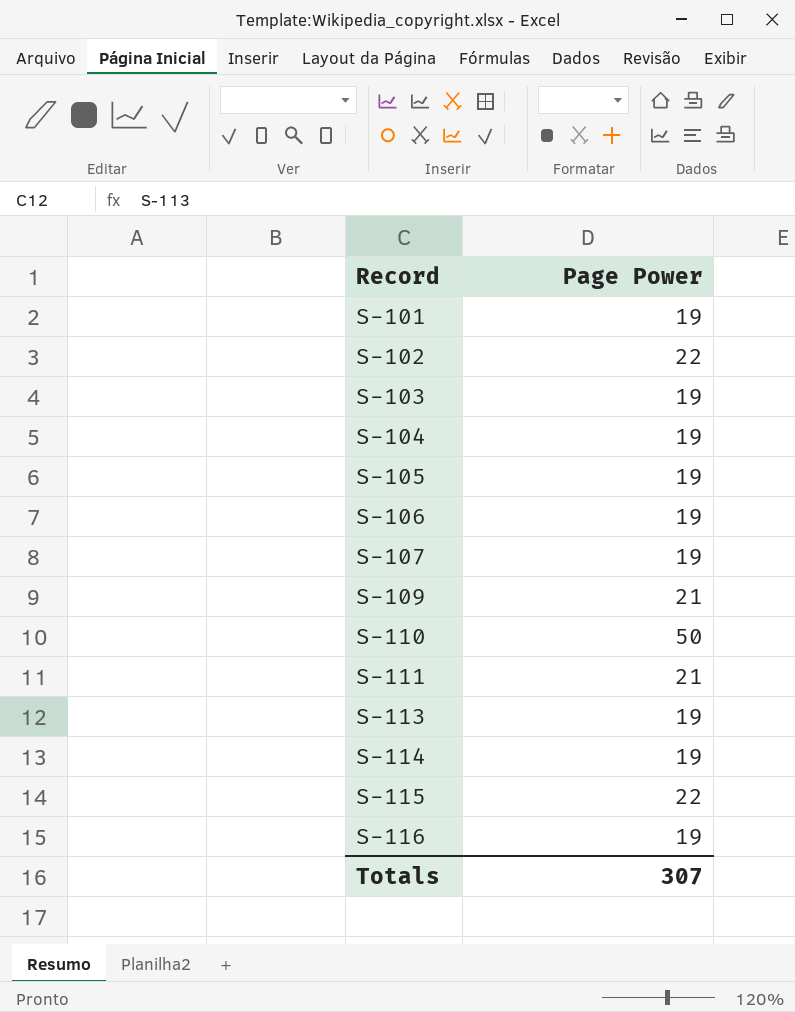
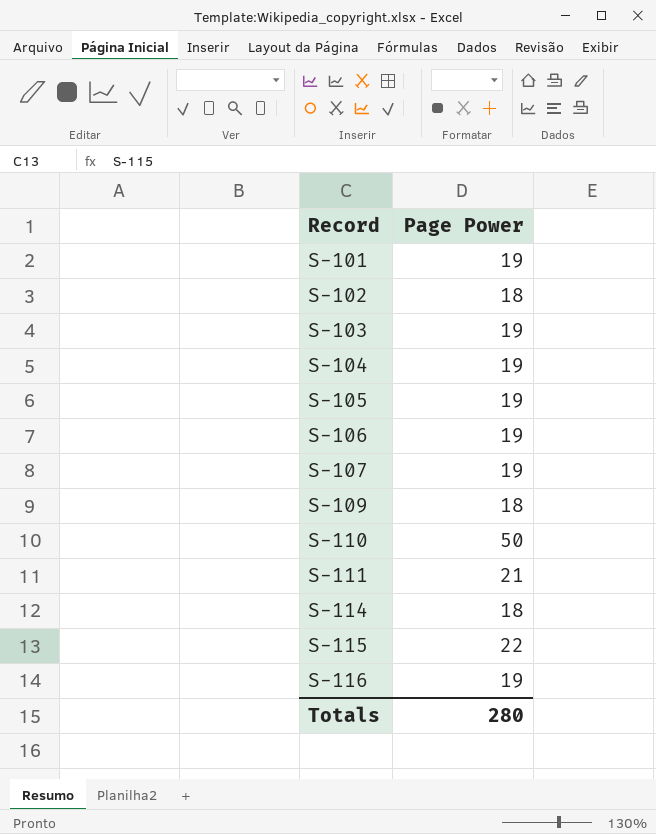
row S-113: 19 -> none
S-102 | Page Power: 22 -> 18
S-109 | Page Power: 21 -> 18
S-114 | Page Power: 19 -> 18
Totals | Page Power: 307 -> 280

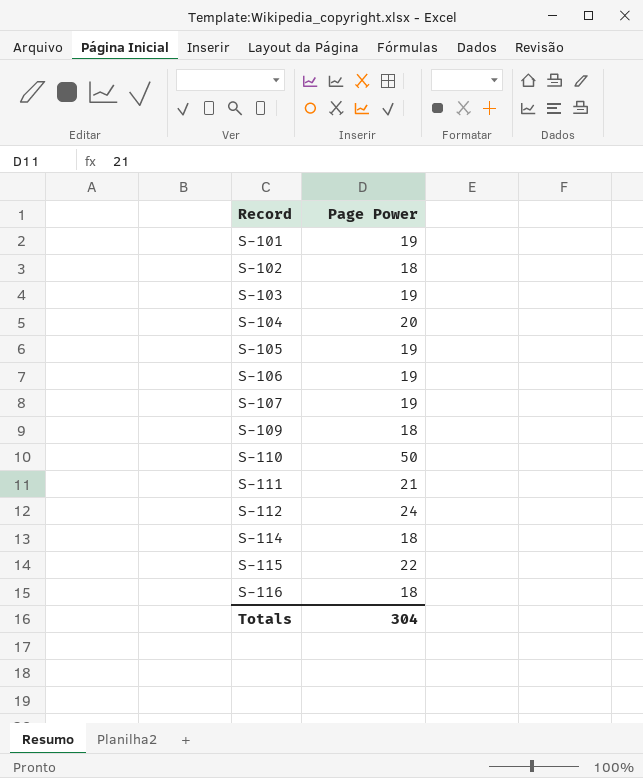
S-104 | Page Power: 19 -> 20
row S-112: none -> 24
S-116 | Page Power: 19 -> 18
Totals | Page Power: 280 -> 304

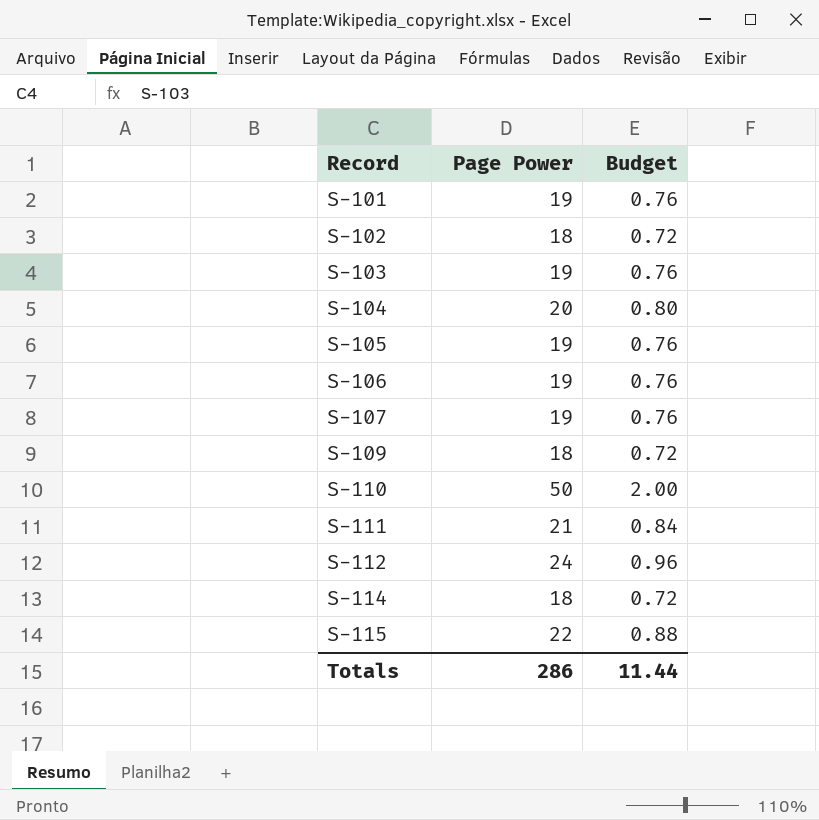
column Budget | formula: none -> [Page Power] * 0.04
row S-116: 18 -> none
Totals | Page Power: 304 -> 286

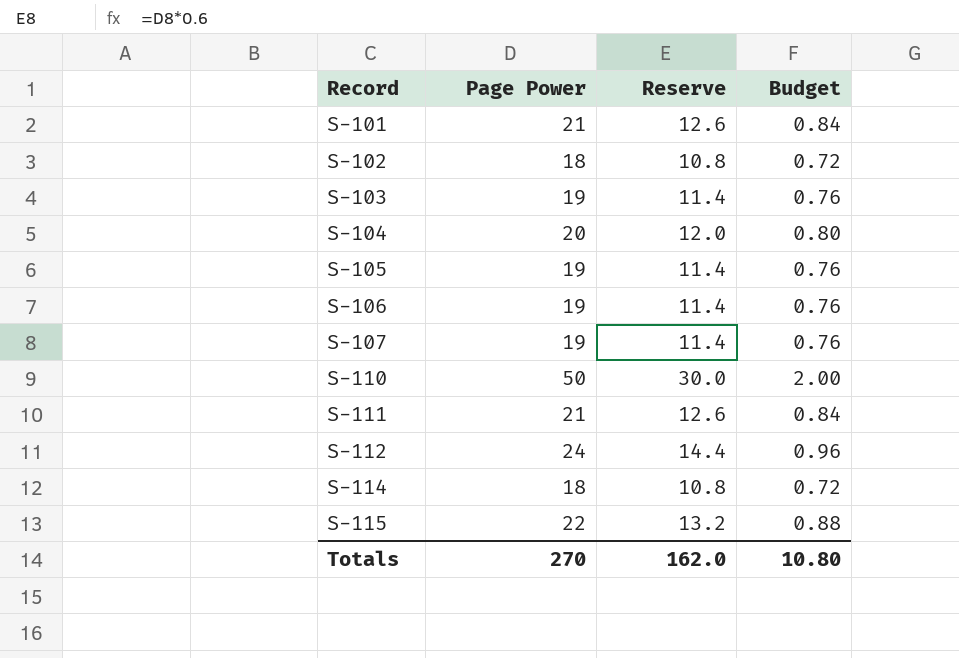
column Reserve | formula: none -> [Page Power] * 0.6
row S-109: 18 | 0.72 -> none
S-101 | Page Power: 19 -> 21
S-101 | Budget: 0.76 -> 0.84
Totals | Page Power: 286 -> 270
Totals | Budget: 11.44 -> 10.80

